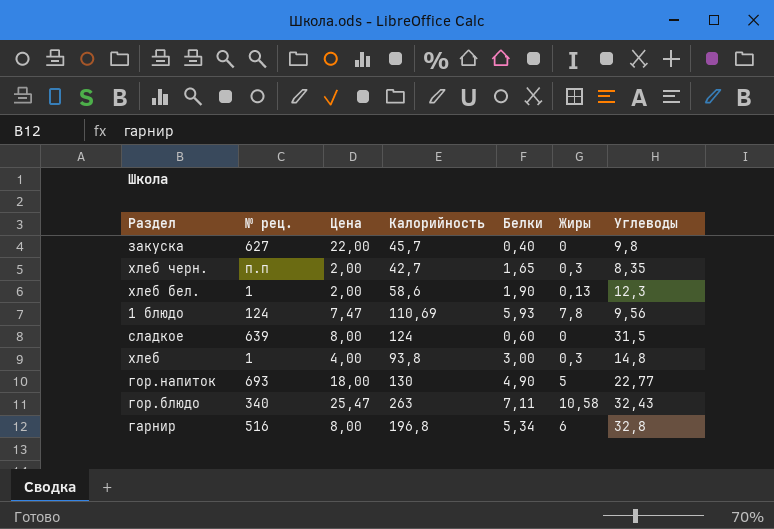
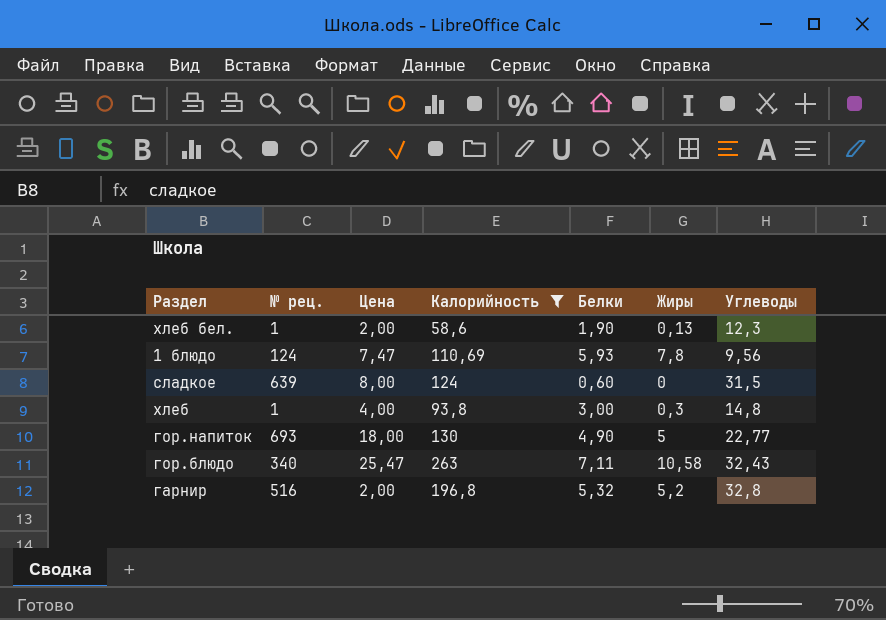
filter: none -> Калорийность >= 58,6
гарнир | Цена: 8,00 -> 2,00
гарнир | Белки: 5,34 -> 5,32
гарнир | Жиры: 6 -> 5,2

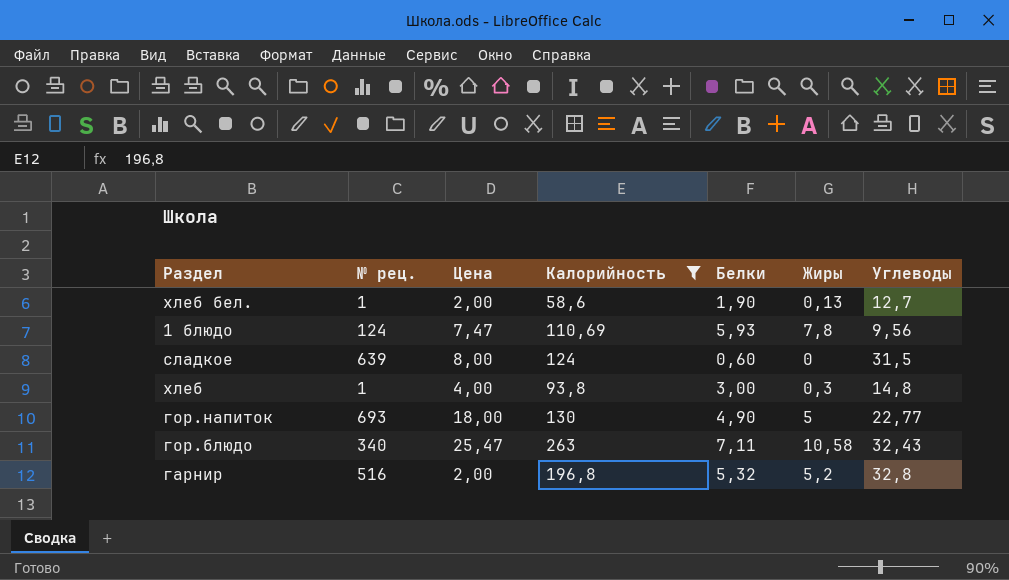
хлеб бел. | Углеводы: 12,3 -> 12,7

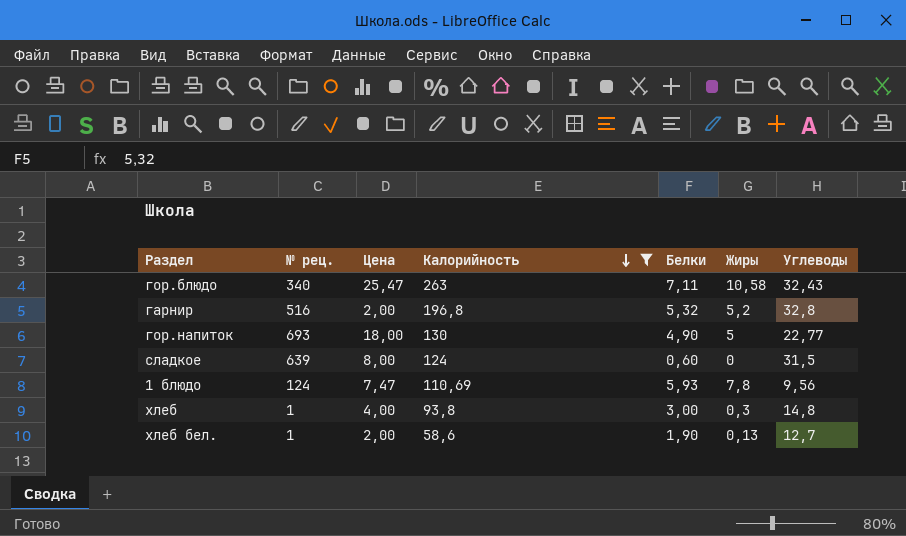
row order: none -> Калорийность descending

